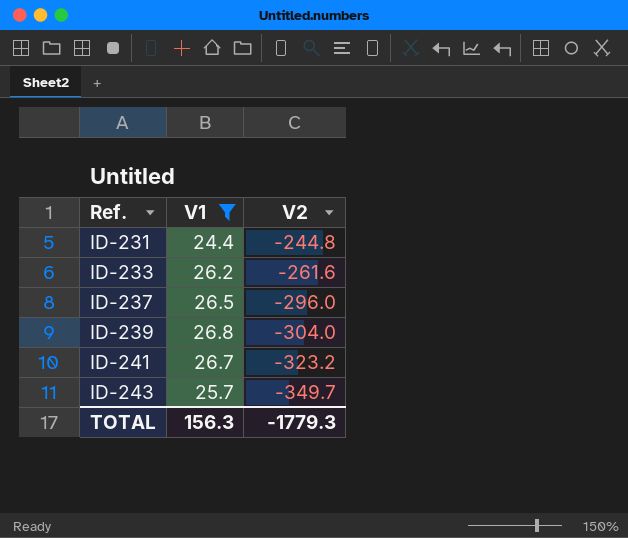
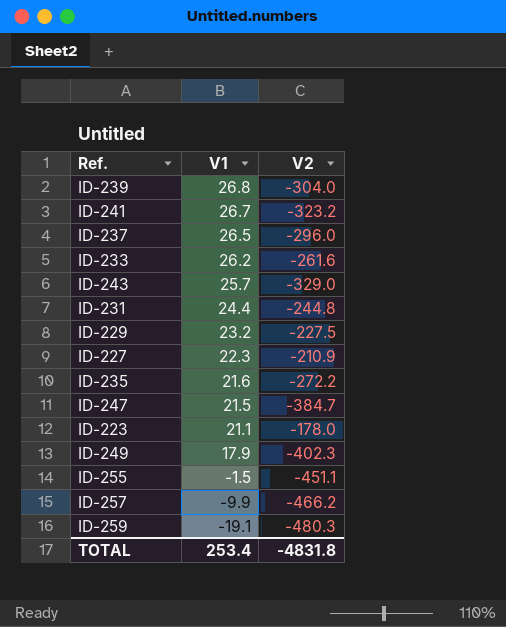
filter: V1 >= 24.4 -> none
row order: Ref. ascending -> V1 descending
ID-243 | V2: -349.7 -> -329.0
TOTAL | V1: 156.3 -> 253.4
TOTAL | V2: -1779.3 -> -4831.8

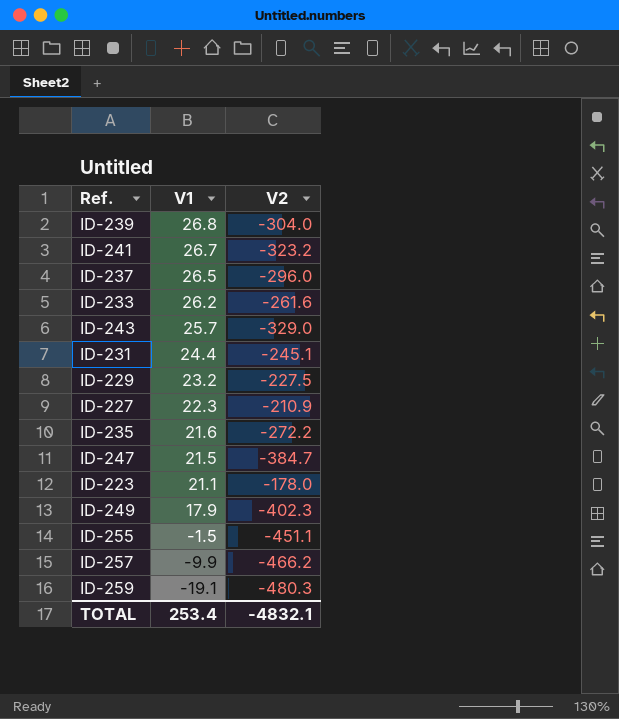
ID-231 | V2: -244.8 -> -245.1
TOTAL | V2: -4831.8 -> -4832.1

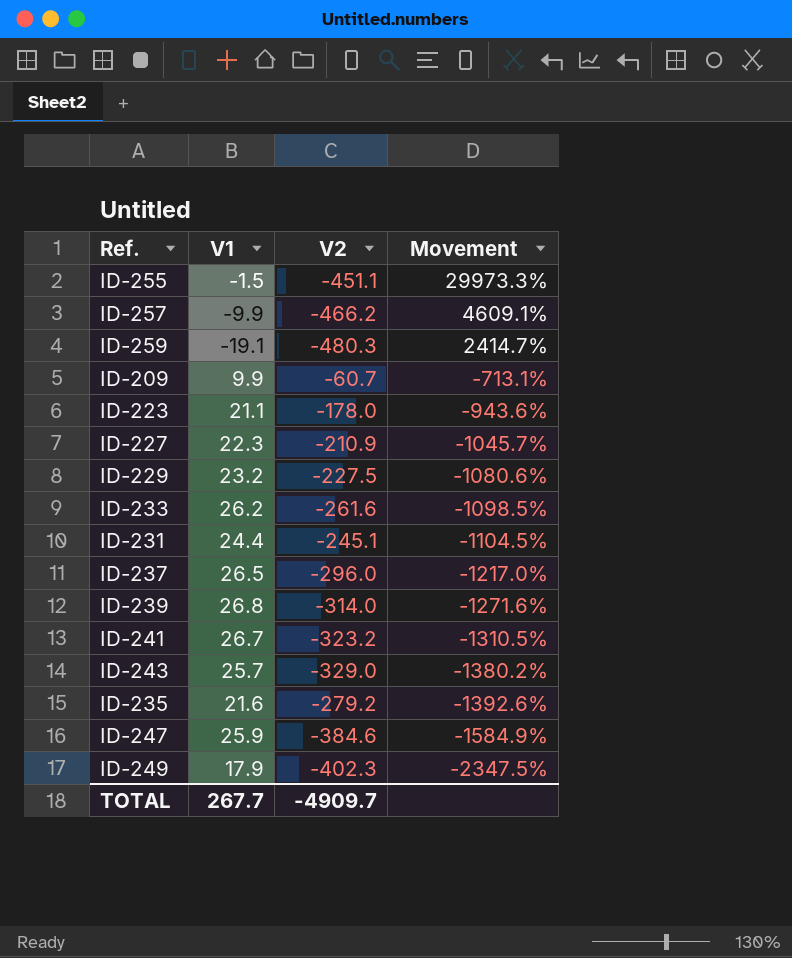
row order: V1 descending -> Movement descending
column Movement | formula: none -> ([V2] - [V1]) / [V1]
row ID-209: none -> 9.9 | -60.7 | -713.1%
ID-239 | V2: -304.0 -> -314.0
ID-235 | V2: -272.2 -> -279.2
ID-247 | V1: 21.5 -> 25.9
ID-247 | V2: -384.7 -> -384.6
TOTAL | V1: 253.4 -> 267.7
TOTAL | V2: -4832.1 -> -4909.7

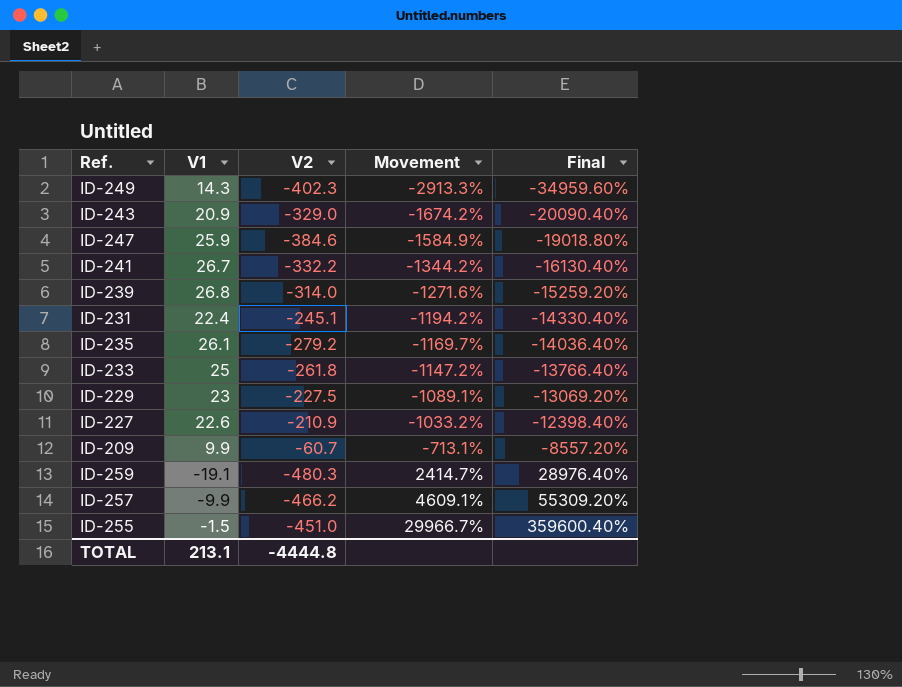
row order: Movement descending -> Movement ascending
column Final | formula: none -> [Movement] * 12
row ID-223: 21.1 | -178.0 | -943.6% -> none
row ID-237: 26.5 | -296.0 | -1217.0% -> none
ID-249 | V1: 17.9 -> 14.3
ID-249 | Movement: -2347.5% -> -2913.3%
ID-243 | V1: 25.7 -> 20.9
ID-243 | Movement: -1380.2% -> -1674.2%
ID-241 | V2: -323.2 -> -332.2
ID-241 | Movement: -1310.5% -> -1344.2%
ID-231 | V1: 24.4 -> 22.4
ID-231 | Movement: -1104.5% -> -1194.2%
ID-235 | V1: 21.6 -> 26.1
ID-235 | Movement: -1392.6% -> -1169.7%
ID-233 | V1: 26.2 -> 25
ID-233 | V2: -261.6 -> -261.8
ID-233 | Movement: -1098.5% -> -1147.2%
ID-229 | V1: 23.2 -> 23
ID-229 | Movement: -1080.6% -> -1089.1%
ID-227 | V1: 22.3 -> 22.6
ID-227 | Movement: -1045.7% -> -1033.2%
ID-255 | V2: -451.1 -> -451.0
ID-255 | Movement: 29973.3% -> 29966.7%
TOTAL | V1: 267.7 -> 213.1
TOTAL | V2: -4909.7 -> -4444.8

